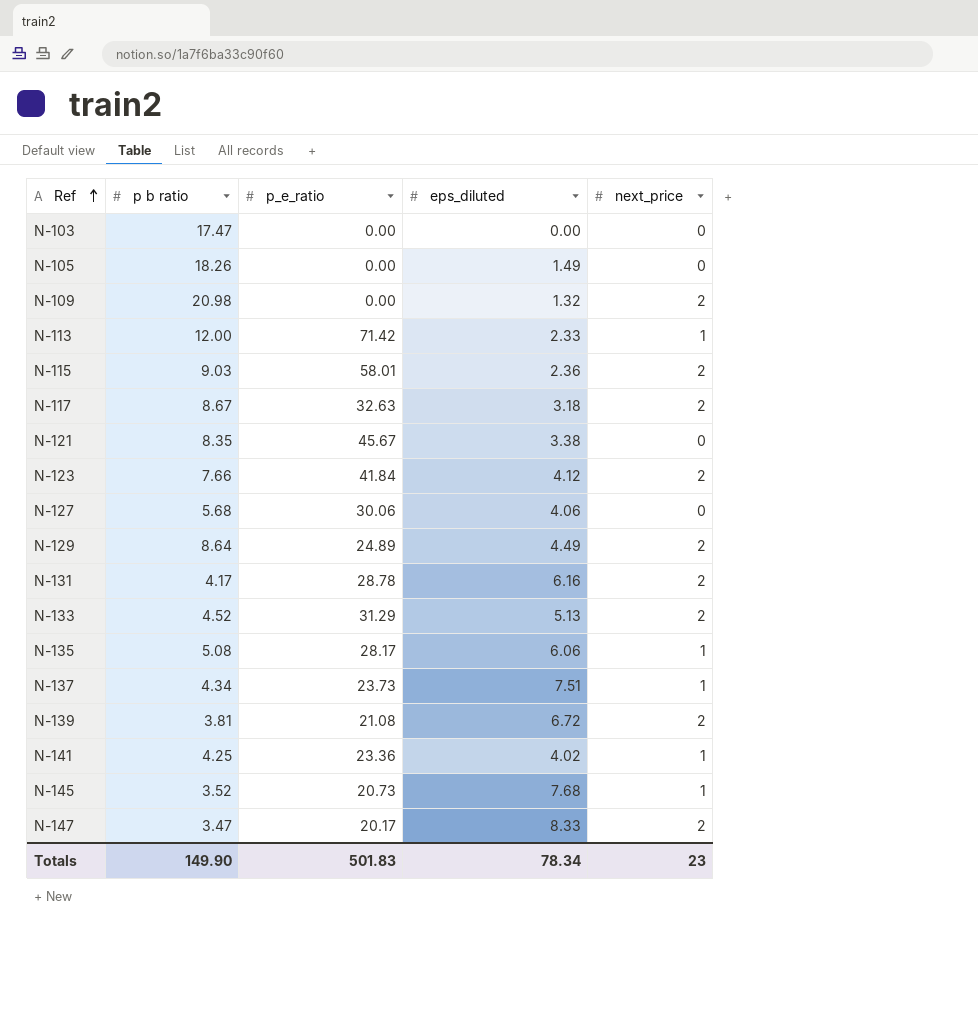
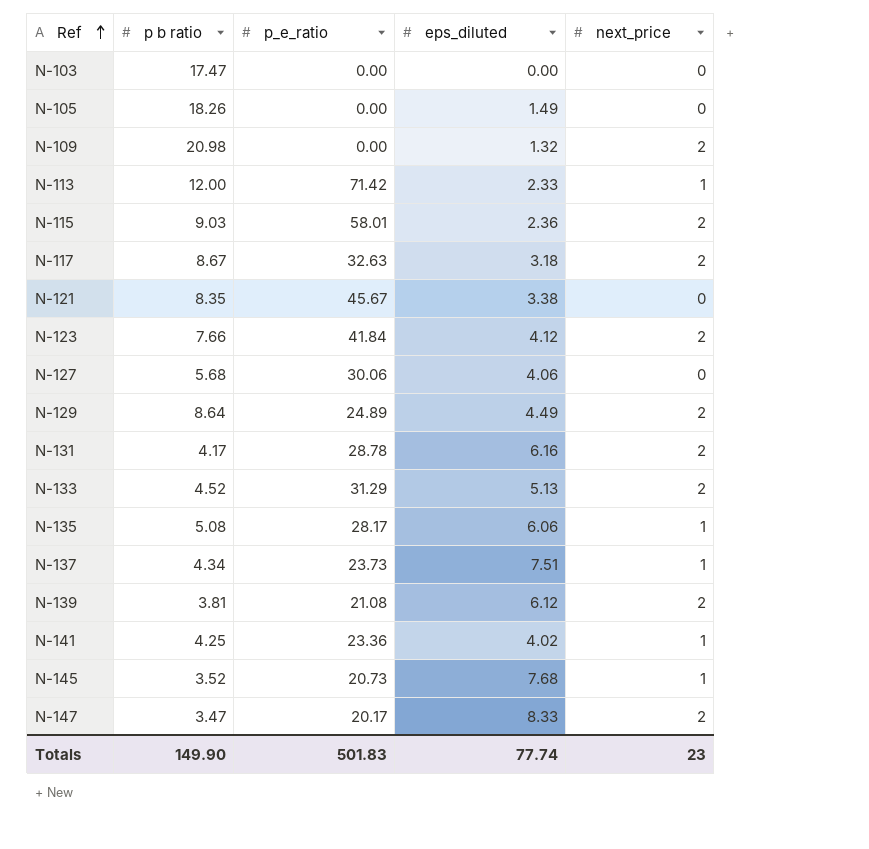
N-139 | eps_diluted: 6.72 -> 6.12
Totals | eps_diluted: 78.34 -> 77.74

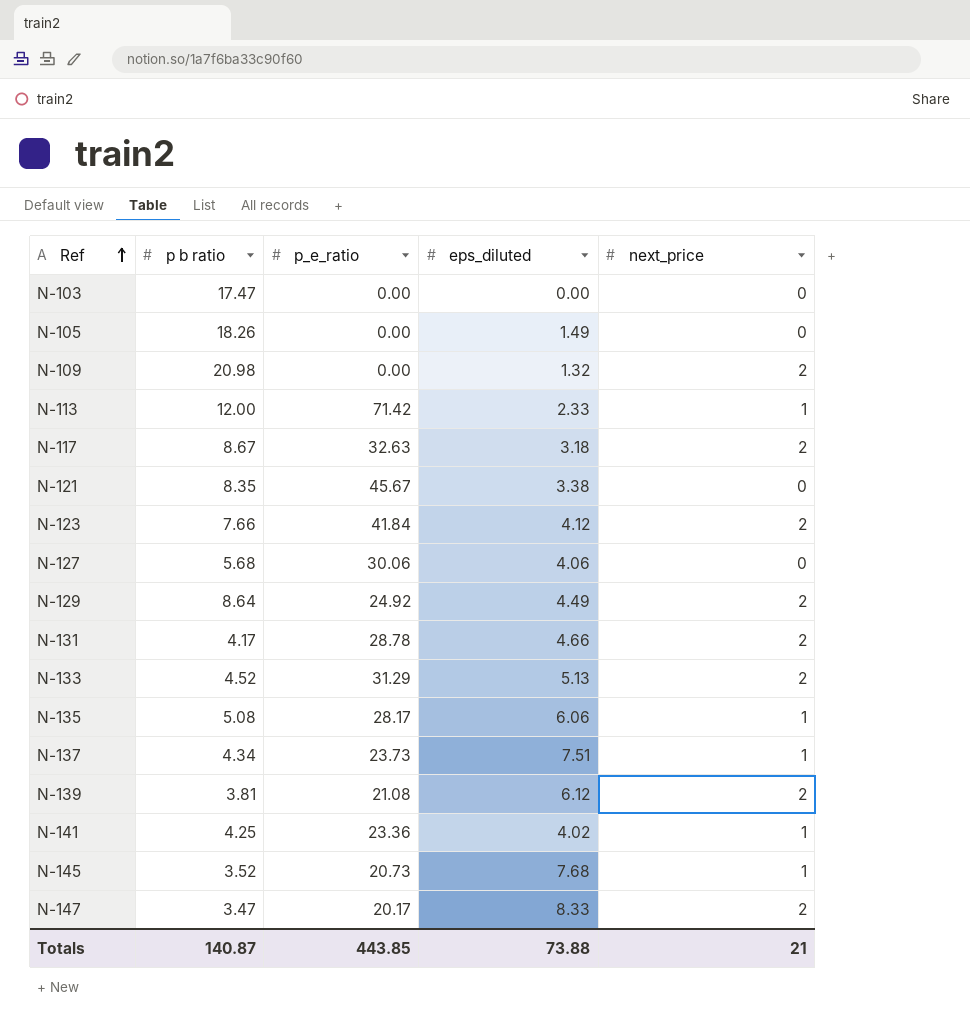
row N-115: 9.03 | 58.01 | 2.36 | 2 -> none
N-129 | p_e_ratio: 24.89 -> 24.92
N-131 | eps_diluted: 6.16 -> 4.66
Totals | p b ratio: 149.90 -> 140.87
Totals | p_e_ratio: 501.83 -> 443.85
Totals | eps_diluted: 77.74 -> 73.88
Totals | next_price: 23 -> 21

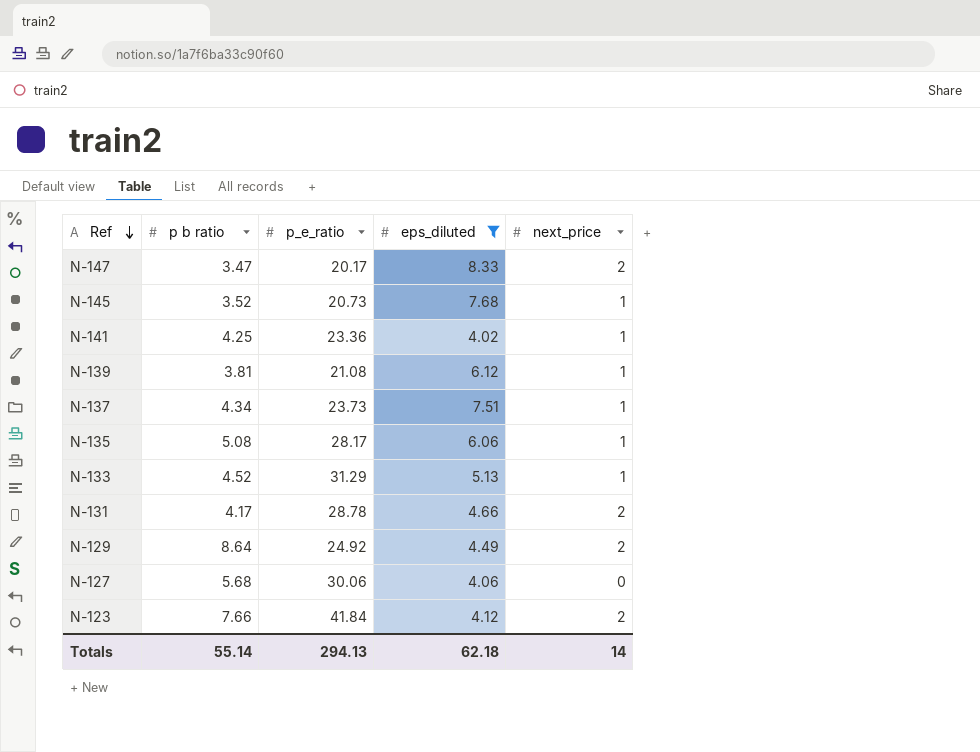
filter: none -> eps_diluted >= 4.02
row order: Ref ascending -> Ref descending
N-139 | next_price: 2 -> 1
N-133 | next_price: 2 -> 1
Totals | p b ratio: 140.87 -> 55.14
Totals | p_e_ratio: 443.85 -> 294.13
Totals | eps_diluted: 73.88 -> 62.18
Totals | next_price: 21 -> 14

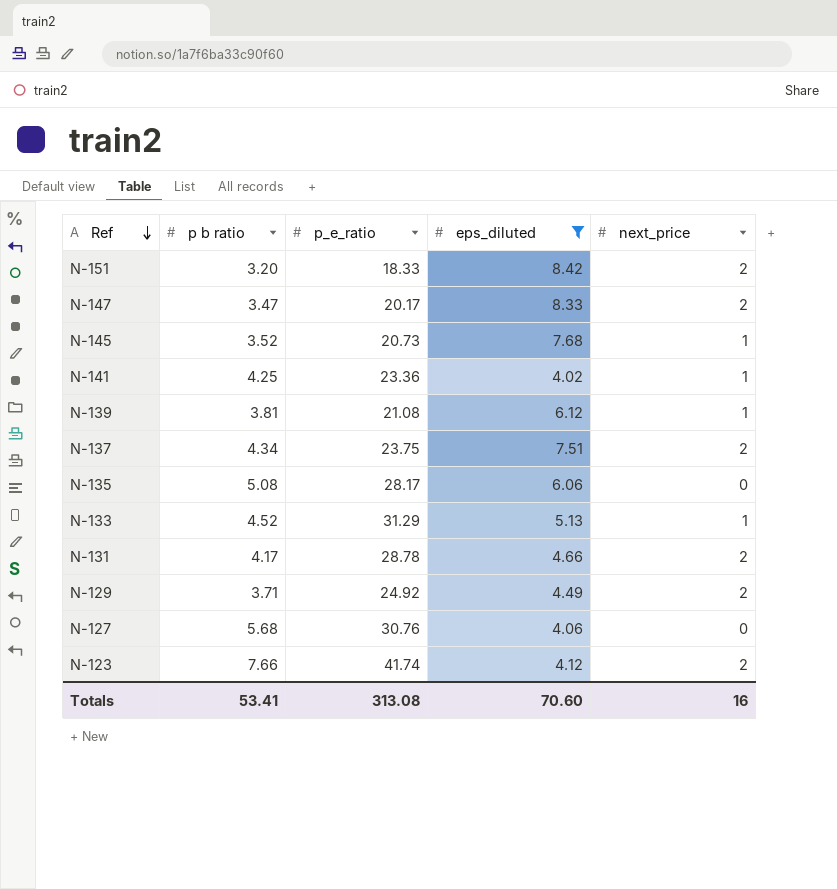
row N-151: none -> 3.20 | 18.33 | 8.42 | 2
N-137 | p_e_ratio: 23.73 -> 23.75
N-137 | next_price: 1 -> 2
N-135 | next_price: 1 -> 0
N-129 | p b ratio: 8.64 -> 3.71
N-127 | p_e_ratio: 30.06 -> 30.76
N-123 | p_e_ratio: 41.84 -> 41.74
Totals | p b ratio: 55.14 -> 53.41
Totals | p_e_ratio: 294.13 -> 313.08
Totals | eps_diluted: 62.18 -> 70.60
Totals | next_price: 14 -> 16

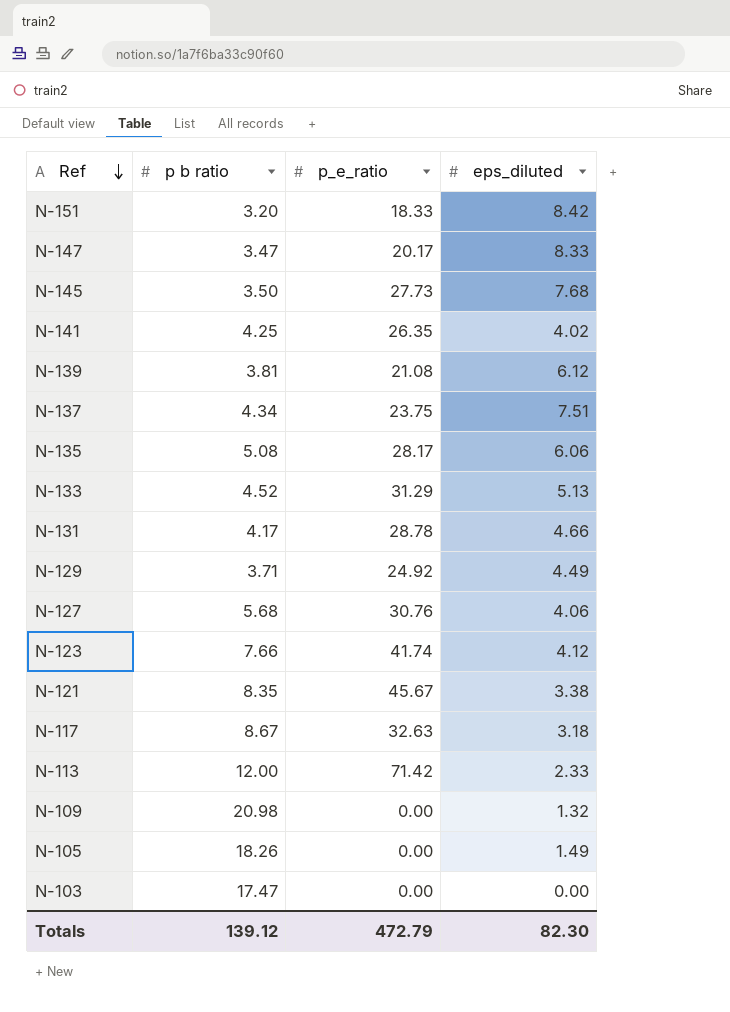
filter: eps_diluted >= 4.02 -> none
column next_price | position: 5 -> none
N-145 | p b ratio: 3.52 -> 3.50
N-145 | p_e_ratio: 20.73 -> 27.73
N-141 | p_e_ratio: 23.36 -> 26.35
Totals | p b ratio: 53.41 -> 139.12
Totals | p_e_ratio: 313.08 -> 472.79
Totals | eps_diluted: 70.60 -> 82.30

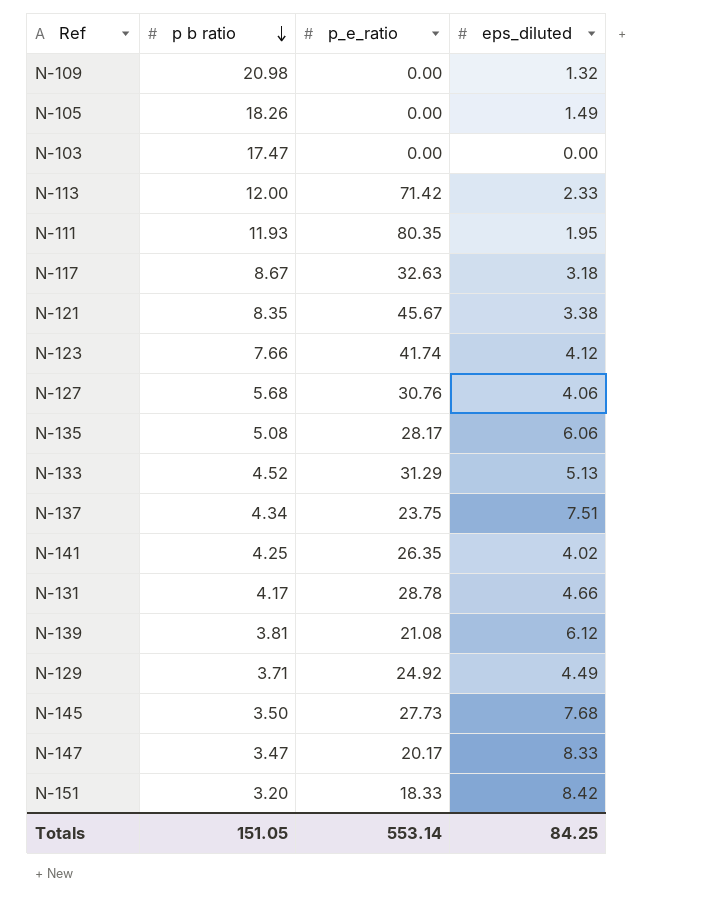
row order: Ref descending -> p b ratio descending
row N-111: none -> 11.93 | 80.35 | 1.95
Totals | p b ratio: 139.12 -> 151.05
Totals | p_e_ratio: 472.79 -> 553.14
Totals | eps_diluted: 82.30 -> 84.25

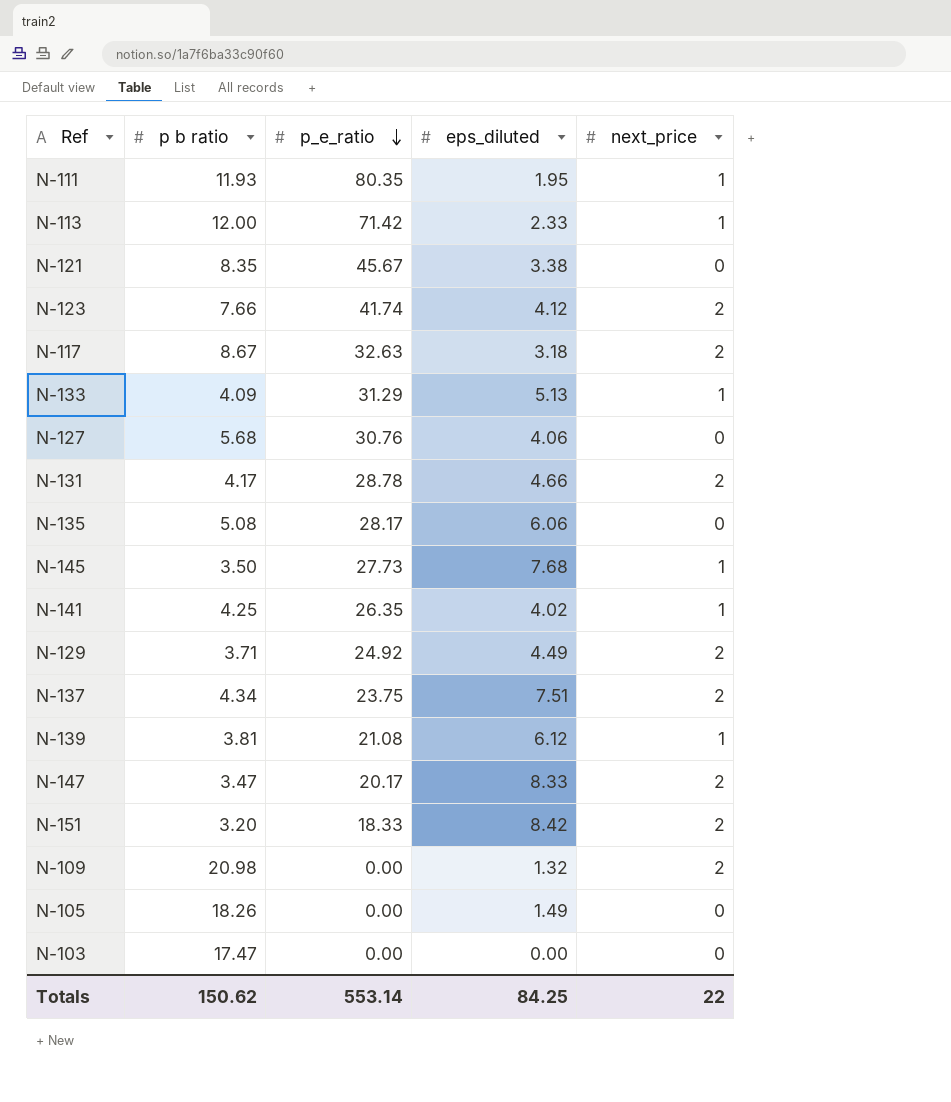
row order: p b ratio descending -> p_e_ratio descending
column next_price | position: none -> 5
N-133 | p b ratio: 4.52 -> 4.09
Totals | p b ratio: 151.05 -> 150.62

